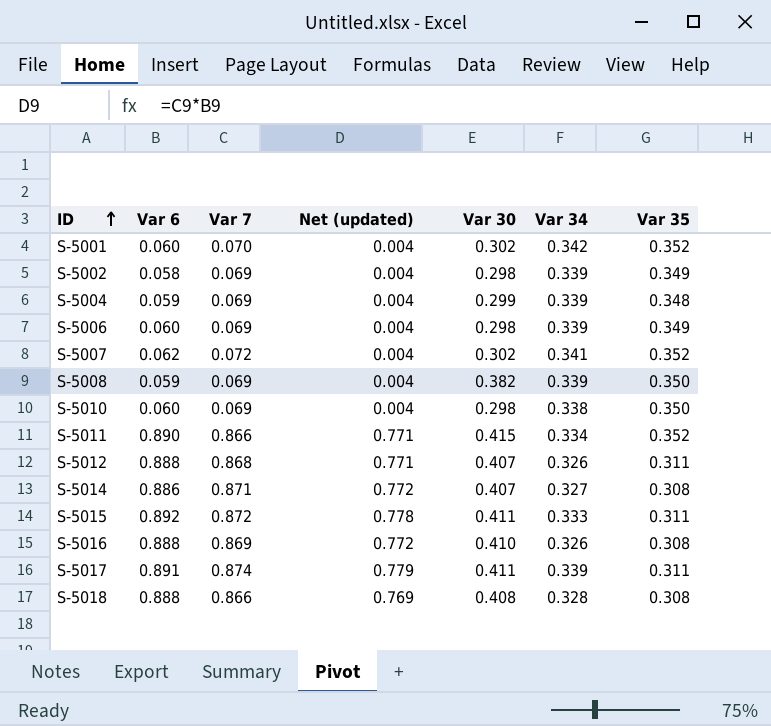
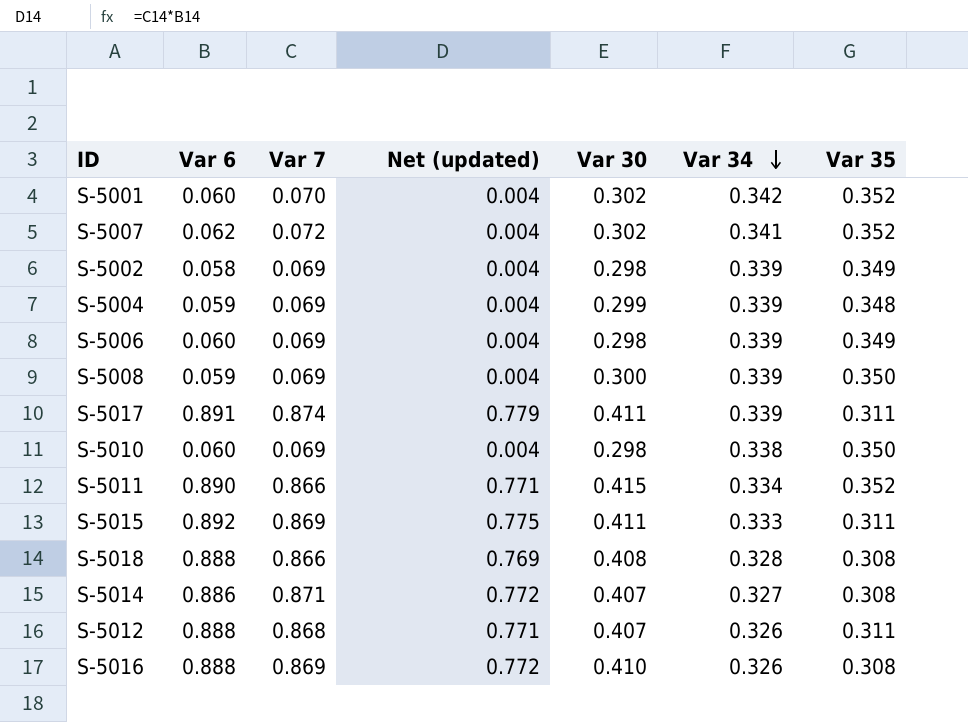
row order: ID ascending -> Var 34 descending
S-5008 | Var 30: 0.382 -> 0.300
S-5015 | Var 7: 0.872 -> 0.869
S-5015 | Net (updated): 0.778 -> 0.775

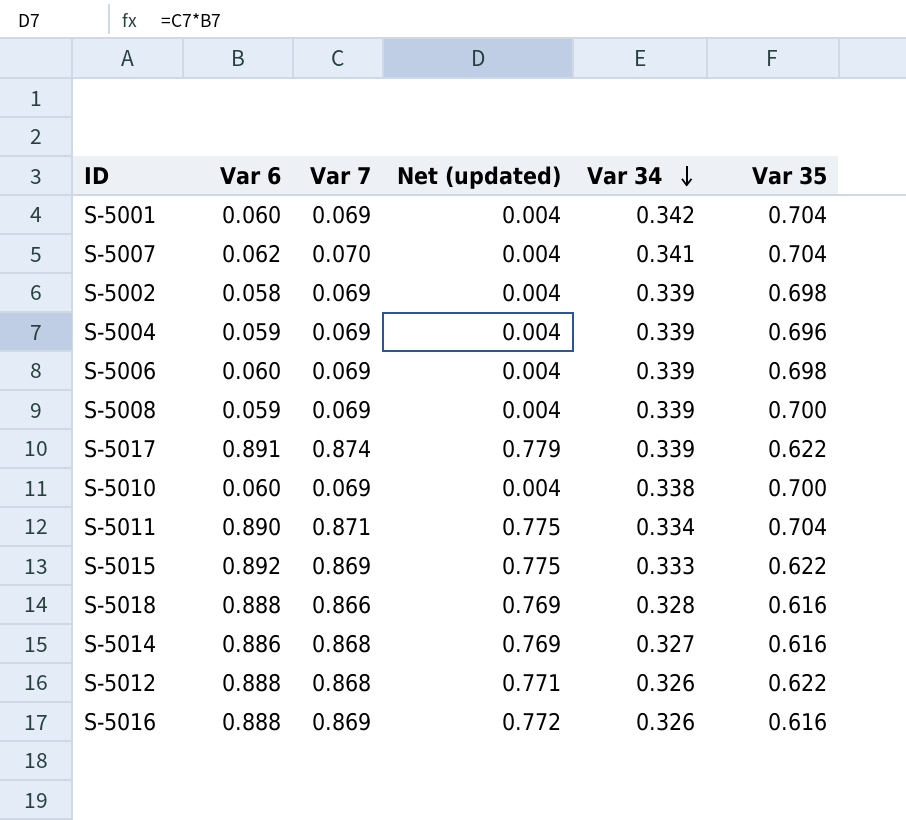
column Var 30 | position: 5 -> none
S-5001 | Var 7: 0.070 -> 0.069
S-5001 | Var 35: 0.352 -> 0.704
S-5007 | Var 7: 0.072 -> 0.070
S-5007 | Var 35: 0.352 -> 0.704
S-5002 | Var 35: 0.349 -> 0.698
S-5004 | Var 35: 0.348 -> 0.696
S-5006 | Var 35: 0.349 -> 0.698
S-5008 | Var 35: 0.350 -> 0.700
S-5017 | Var 35: 0.311 -> 0.622
S-5010 | Var 35: 0.350 -> 0.700
S-5011 | Var 7: 0.866 -> 0.871
S-5011 | Net (updated): 0.771 -> 0.775
S-5011 | Var 35: 0.352 -> 0.704
S-5015 | Var 35: 0.311 -> 0.622
S-5018 | Var 35: 0.308 -> 0.616
S-5014 | Var 7: 0.871 -> 0.868
S-5014 | Net (updated): 0.772 -> 0.769
S-5014 | Var 35: 0.308 -> 0.616
S-5012 | Var 35: 0.311 -> 0.622
S-5016 | Var 35: 0.308 -> 0.616

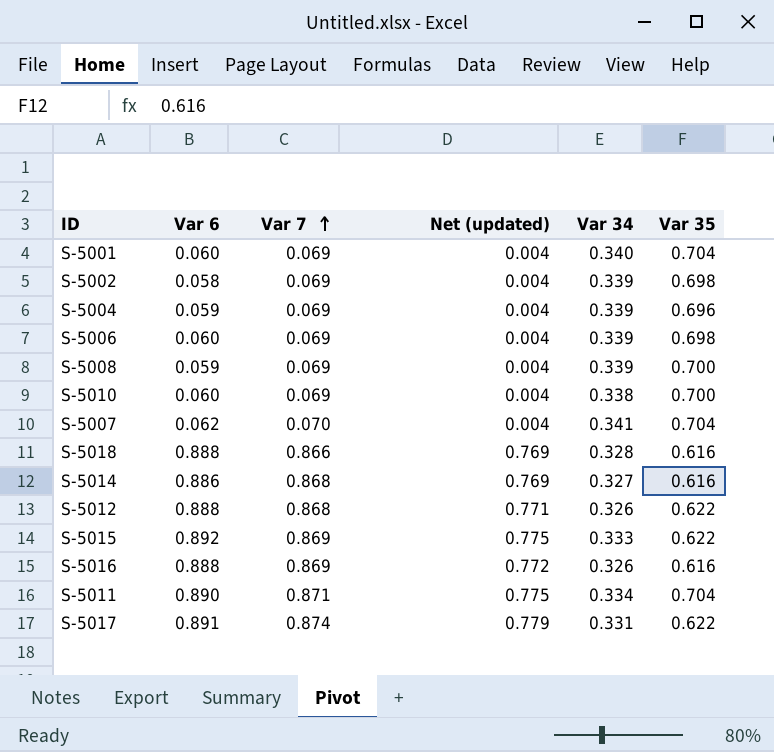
row order: Var 34 descending -> Var 7 ascending
S-5001 | Var 34: 0.342 -> 0.340
S-5017 | Var 34: 0.339 -> 0.331

